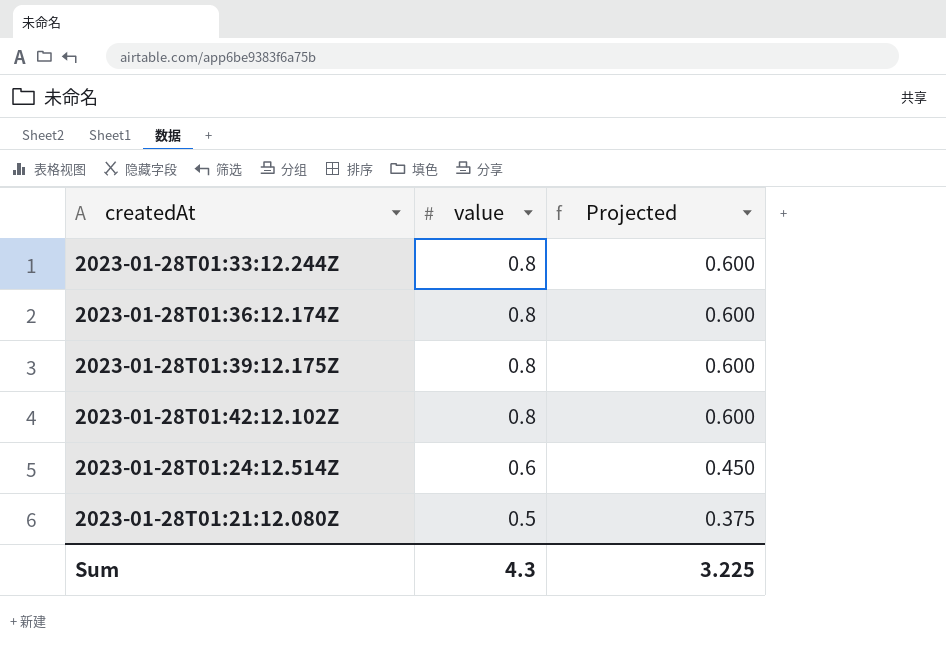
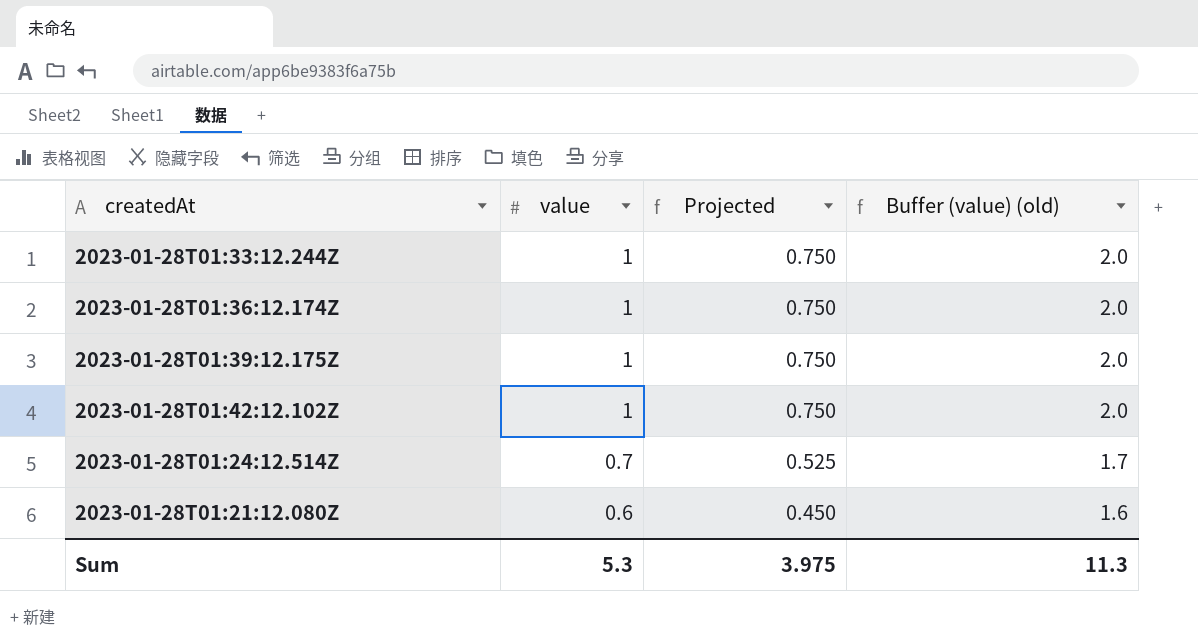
column Buffer (value) (old) | formula: none -> [value] + 1
2023-01-28T01:33:12.244Z | value: 0.8 -> 1
2023-01-28T01:33:12.244Z | Projected: 0.600 -> 0.750
2023-01-28T01:36:12.174Z | value: 0.8 -> 1
2023-01-28T01:36:12.174Z | Projected: 0.600 -> 0.750
2023-01-28T01:39:12.175Z | value: 0.8 -> 1
2023-01-28T01:39:12.175Z | Projected: 0.600 -> 0.750
2023-01-28T01:42:12.102Z | value: 0.8 -> 1
2023-01-28T01:42:12.102Z | Projected: 0.600 -> 0.750
2023-01-28T01:24:12.514Z | value: 0.6 -> 0.7
2023-01-28T01:24:12.514Z | Projected: 0.450 -> 0.525
2023-01-28T01:21:12.080Z | value: 0.5 -> 0.6
2023-01-28T01:21:12.080Z | Projected: 0.375 -> 0.450
Sum | value: 4.3 -> 5.3
Sum | Projected: 3.225 -> 3.975

